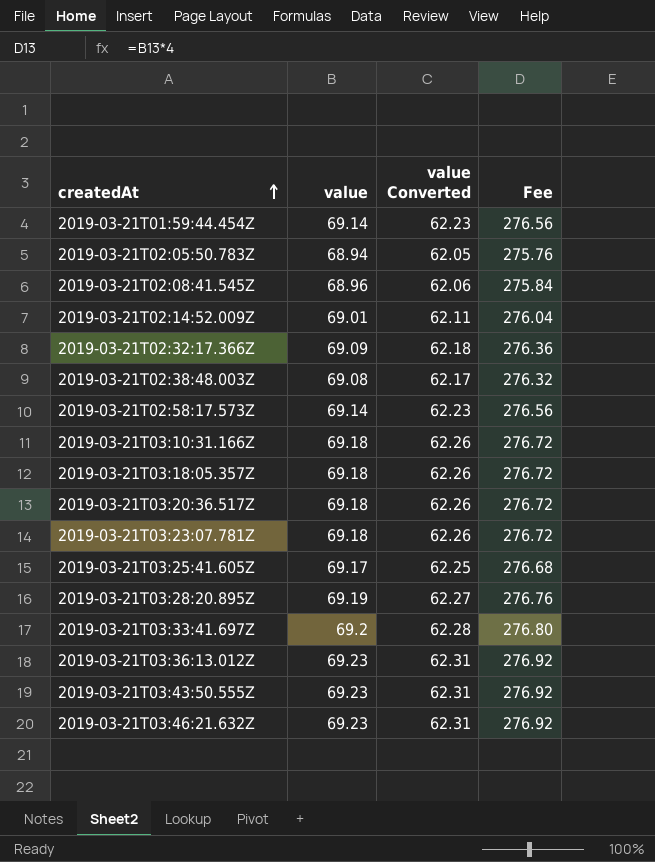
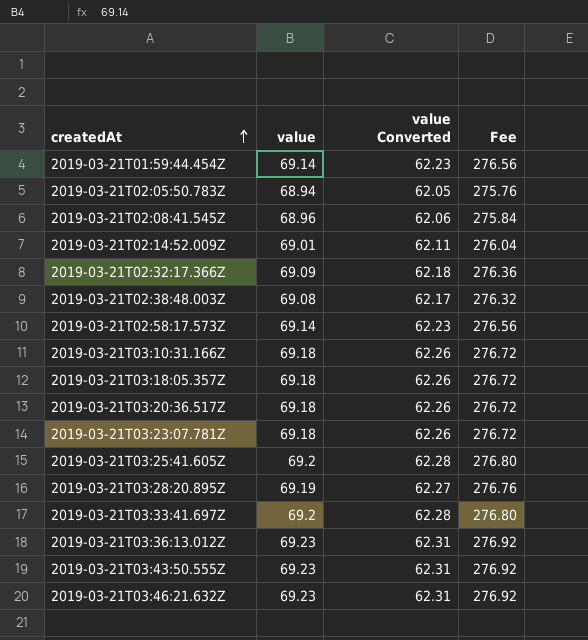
2019-03-21T03:25:41.605Z | value: 69.17 -> 69.2
2019-03-21T03:25:41.605Z | value Converted: 62.25 -> 62.28
2019-03-21T03:25:41.605Z | Fee: 276.68 -> 276.80

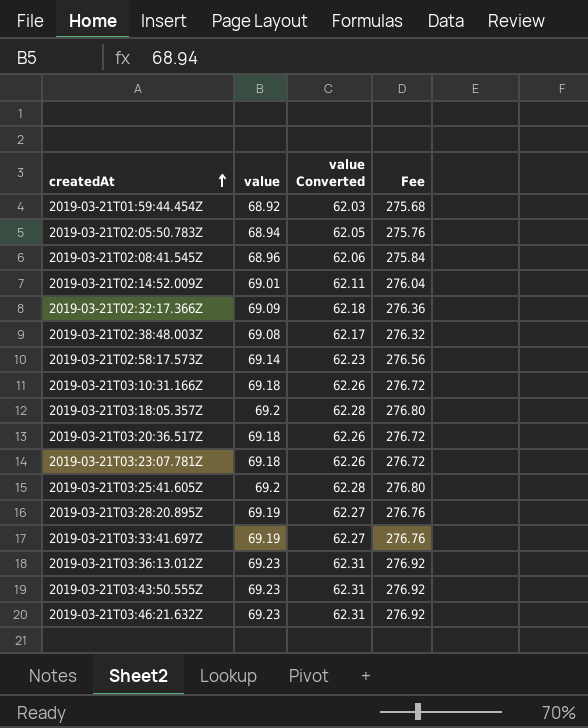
2019-03-21T01:59:44.454Z | value: 69.14 -> 68.92
2019-03-21T01:59:44.454Z | value Converted: 62.23 -> 62.03
2019-03-21T01:59:44.454Z | Fee: 276.56 -> 275.68
2019-03-21T03:18:05.357Z | value: 69.18 -> 69.2
2019-03-21T03:18:05.357Z | value Converted: 62.26 -> 62.28
2019-03-21T03:18:05.357Z | Fee: 276.72 -> 276.80
2019-03-21T03:33:41.697Z | value: 69.2 -> 69.19
2019-03-21T03:33:41.697Z | value Converted: 62.28 -> 62.27
2019-03-21T03:33:41.697Z | Fee: 276.80 -> 276.76

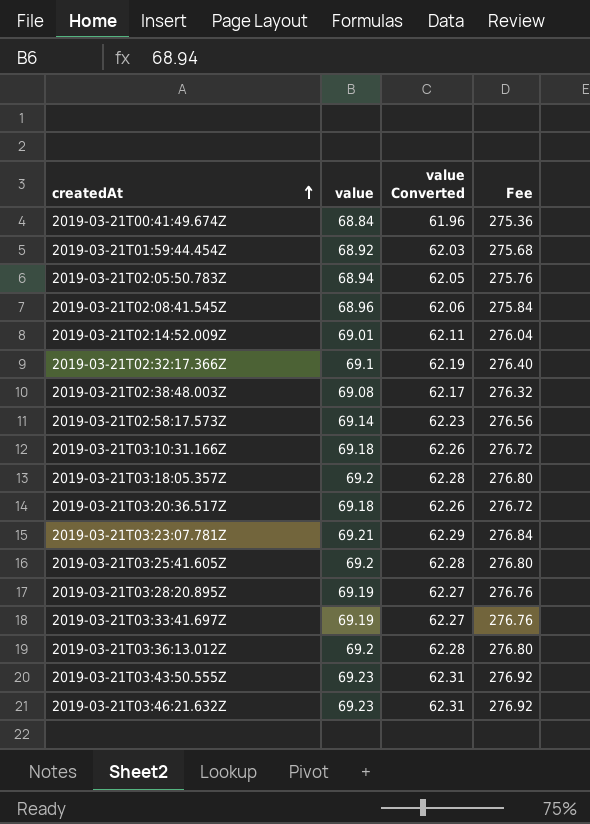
row 2019-03-21T00:41:49.674Z: none -> 68.84 | 61.96 | 275.36
2019-03-21T02:32:17.366Z | value: 69.09 -> 69.1
2019-03-21T02:32:17.366Z | value Converted: 62.18 -> 62.19
2019-03-21T02:32:17.366Z | Fee: 276.36 -> 276.40
2019-03-21T03:23:07.781Z | value: 69.18 -> 69.21
2019-03-21T03:23:07.781Z | value Converted: 62.26 -> 62.29
2019-03-21T03:23:07.781Z | Fee: 276.72 -> 276.84
2019-03-21T03:36:13.012Z | value: 69.23 -> 69.2
2019-03-21T03:36:13.012Z | value Converted: 62.31 -> 62.28
2019-03-21T03:36:13.012Z | Fee: 276.92 -> 276.80

